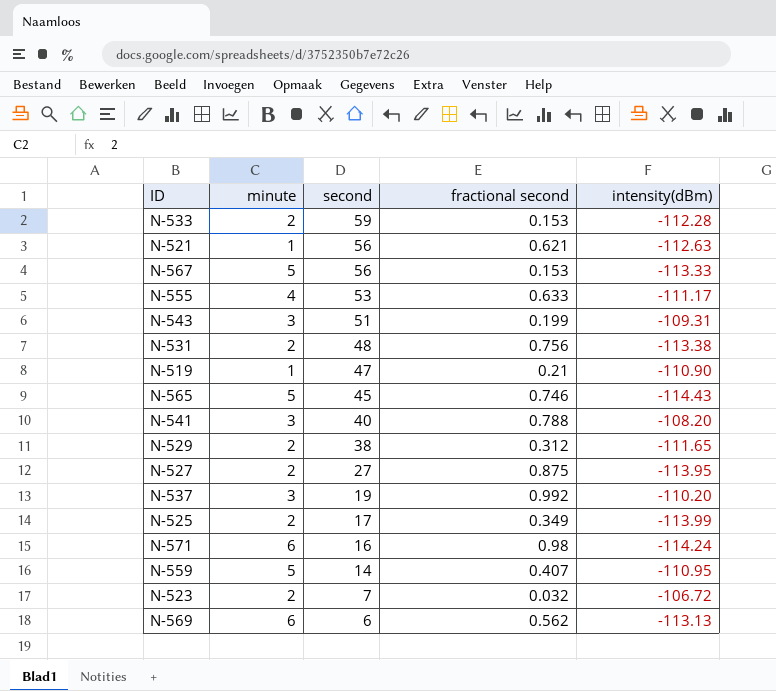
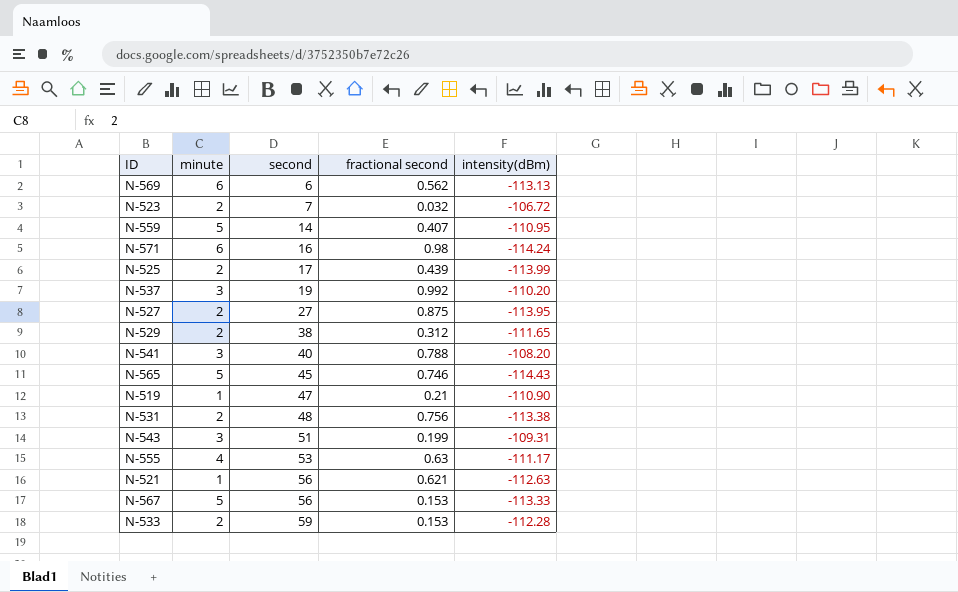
row order: second descending -> second ascending
N-525 | fractional second: 0.349 -> 0.439
N-555 | fractional second: 0.633 -> 0.63

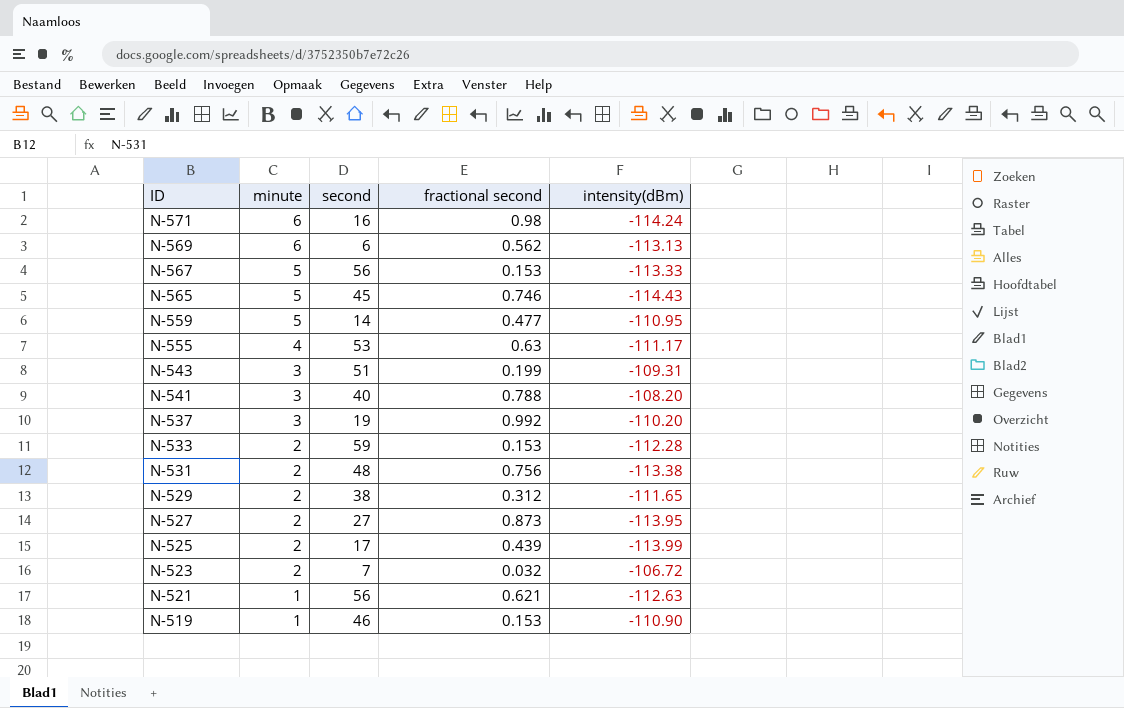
row order: second ascending -> ID descending
N-559 | fractional second: 0.407 -> 0.477
N-527 | fractional second: 0.875 -> 0.873
N-519 | second: 47 -> 46
N-519 | fractional second: 0.21 -> 0.153

